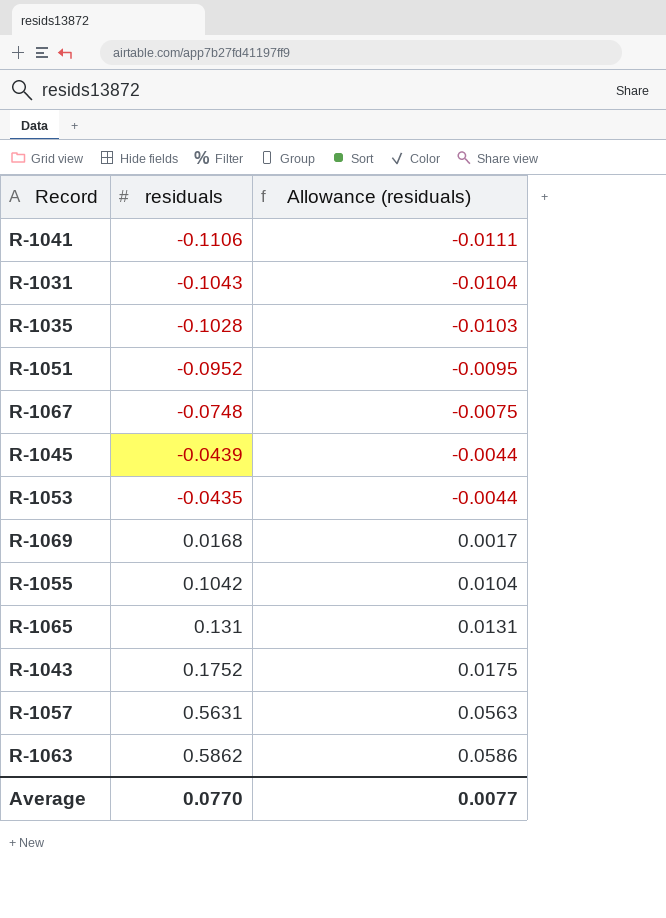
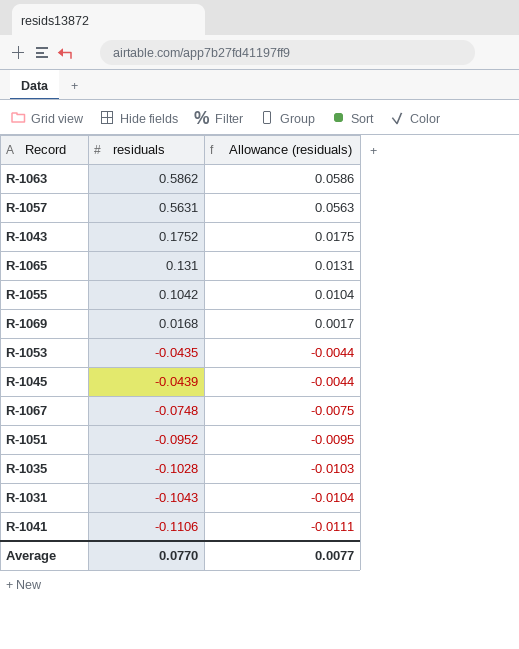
row order: residuals ascending -> residuals descending

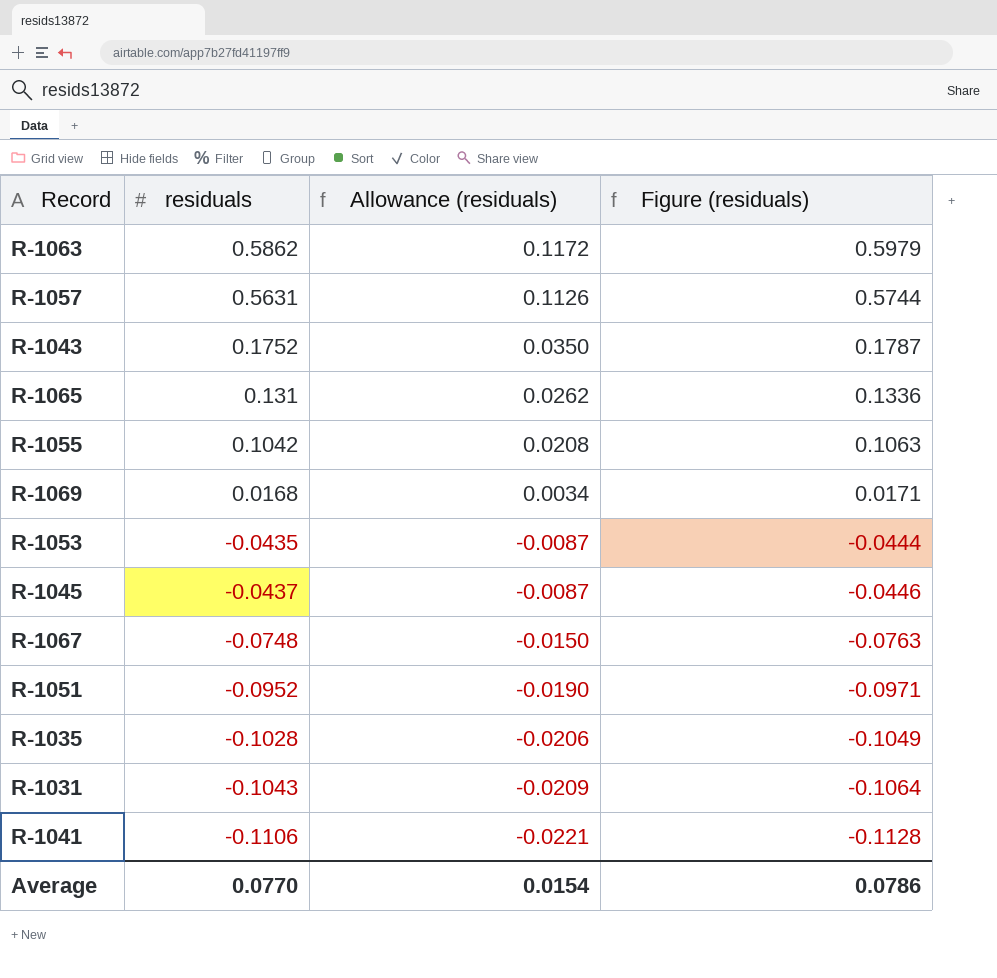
column Allowance (residuals) | formula: [residuals] * 0.1 -> [residuals] * 0.2
column Figure (residuals) | formula: none -> [residuals] * 1.02
R-1045 | residuals: -0.0439 -> -0.0437
Average | Allowance (residuals): 0.0077 -> 0.0154

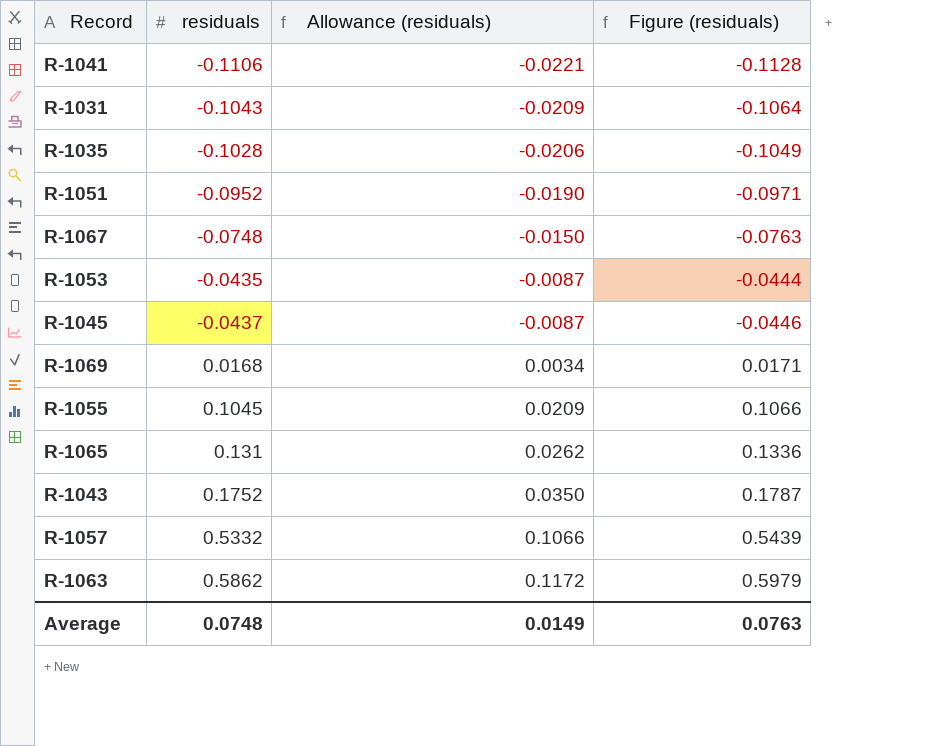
row order: residuals descending -> Allowance (residuals) ascending
R-1055 | residuals: 0.1042 -> 0.1045
R-1055 | Allowance (residuals): 0.0208 -> 0.0209
R-1055 | Figure (residuals): 0.1063 -> 0.1066
R-1057 | residuals: 0.5631 -> 0.5332
R-1057 | Allowance (residuals): 0.1126 -> 0.1066
R-1057 | Figure (residuals): 0.5744 -> 0.5439
Average | residuals: 0.0770 -> 0.0748
Average | Allowance (residuals): 0.0154 -> 0.0149
Average | Figure (residuals): 0.0786 -> 0.0763

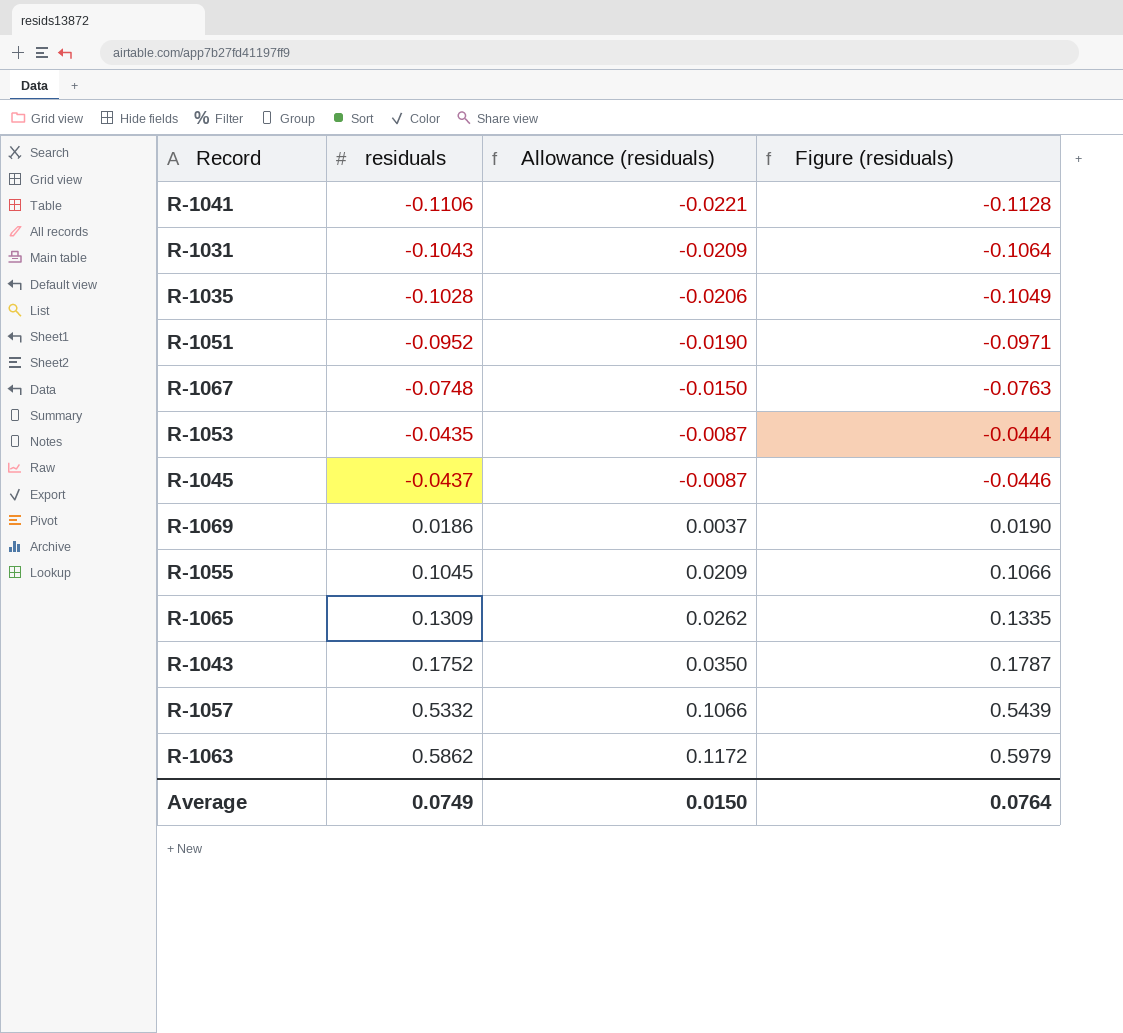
R-1069 | residuals: 0.0168 -> 0.0186
R-1069 | Allowance (residuals): 0.0034 -> 0.0037
R-1069 | Figure (residuals): 0.0171 -> 0.0190
R-1065 | residuals: 0.131 -> 0.1309
R-1065 | Figure (residuals): 0.1336 -> 0.1335
Average | residuals: 0.0748 -> 0.0749
Average | Allowance (residuals): 0.0149 -> 0.0150
Average | Figure (residuals): 0.0763 -> 0.0764

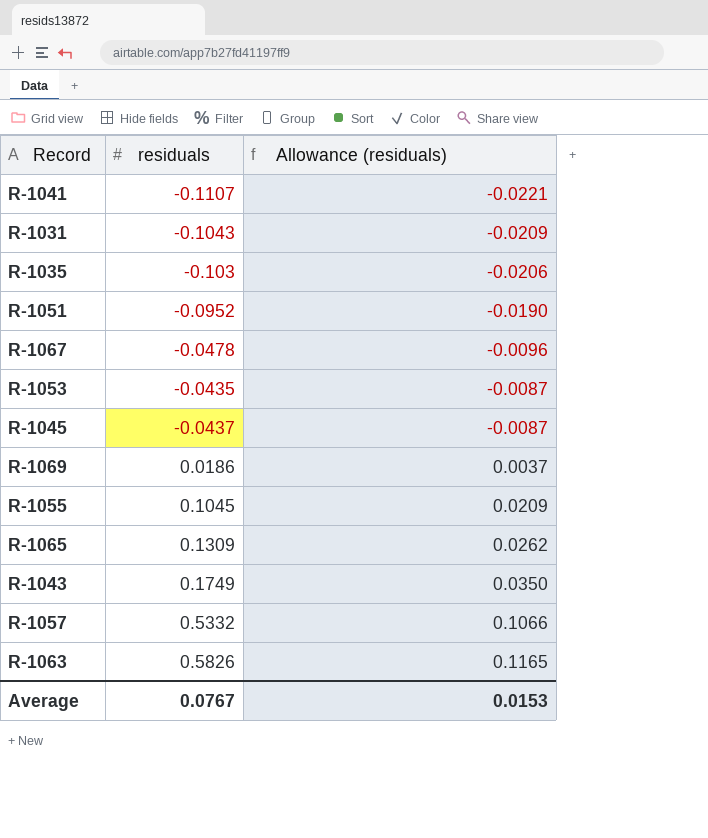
column Figure (residuals) | formula: [residuals] * 1.02 -> none
R-1041 | residuals: -0.1106 -> -0.1107
R-1035 | residuals: -0.1028 -> -0.103
R-1067 | residuals: -0.0748 -> -0.0478
R-1067 | Allowance (residuals): -0.0150 -> -0.0096
R-1043 | residuals: 0.1752 -> 0.1749
R-1063 | residuals: 0.5862 -> 0.5826
R-1063 | Allowance (residuals): 0.1172 -> 0.1165
Average | residuals: 0.0749 -> 0.0767
Average | Allowance (residuals): 0.0150 -> 0.0153

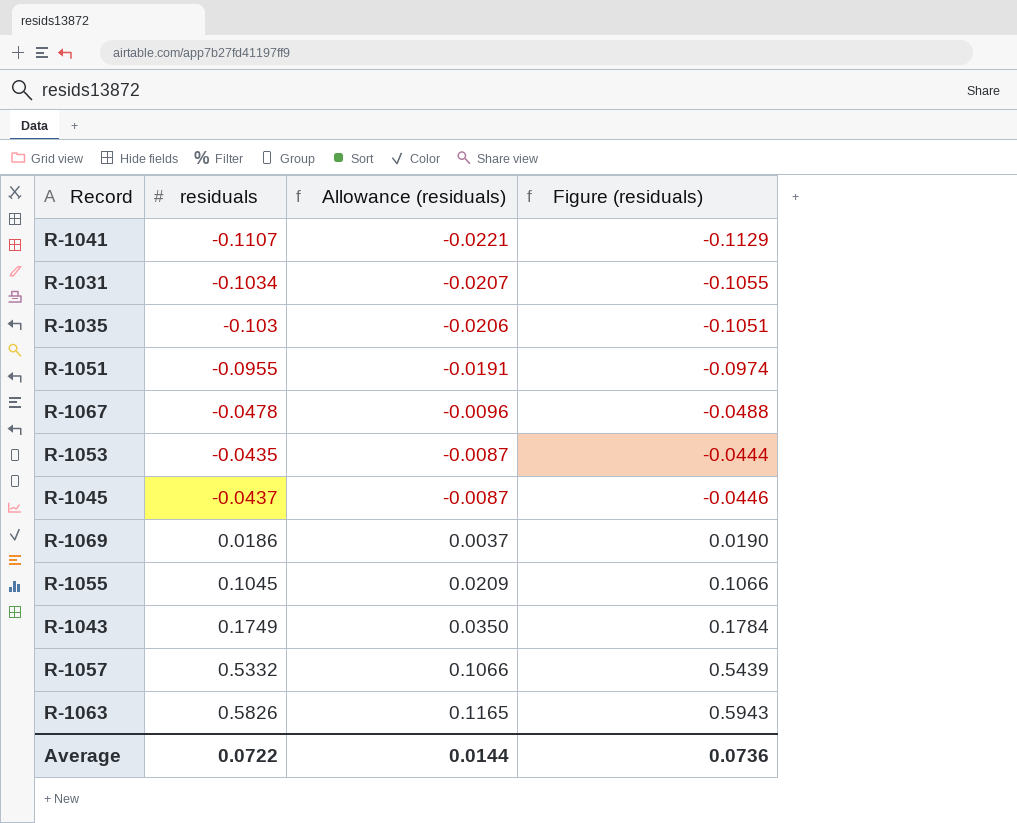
column Figure (residuals) | formula: none -> [residuals] * 1.02
row R-1065: 0.1309 | 0.0262 -> none
R-1031 | residuals: -0.1043 -> -0.1034
R-1031 | Allowance (residuals): -0.0209 -> -0.0207
R-1051 | residuals: -0.0952 -> -0.0955
R-1051 | Allowance (residuals): -0.0190 -> -0.0191
Average | residuals: 0.0767 -> 0.0722
Average | Allowance (residuals): 0.0153 -> 0.0144

